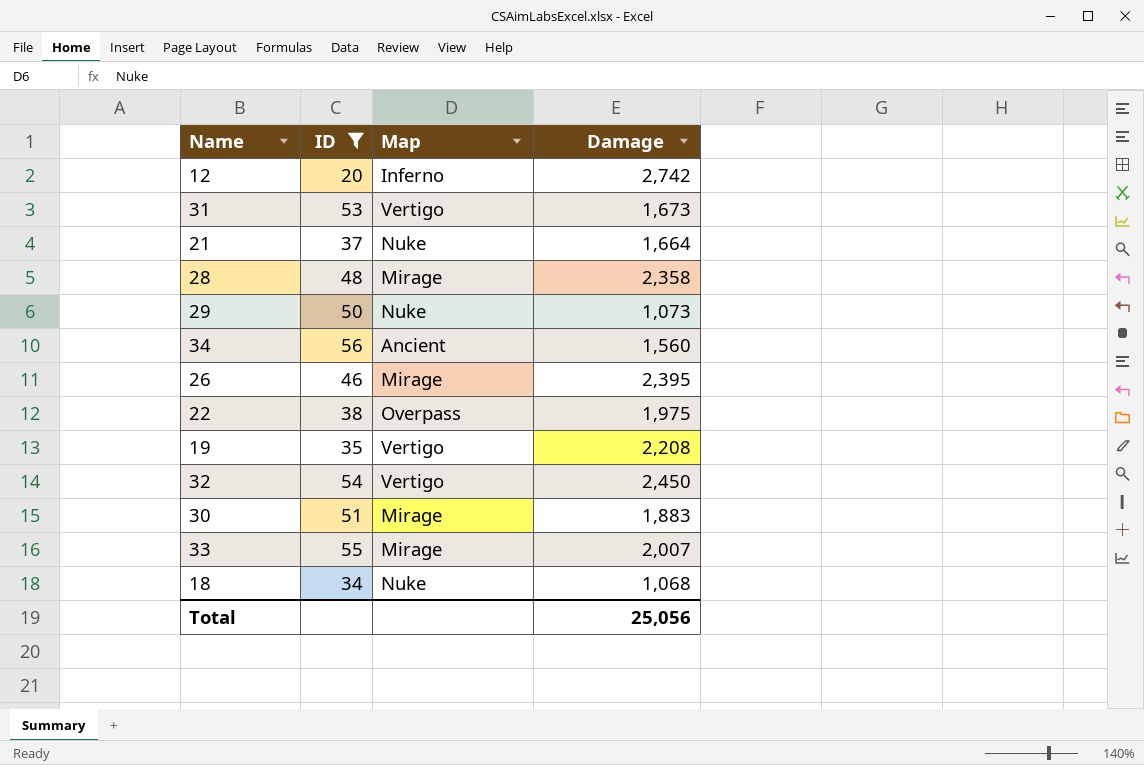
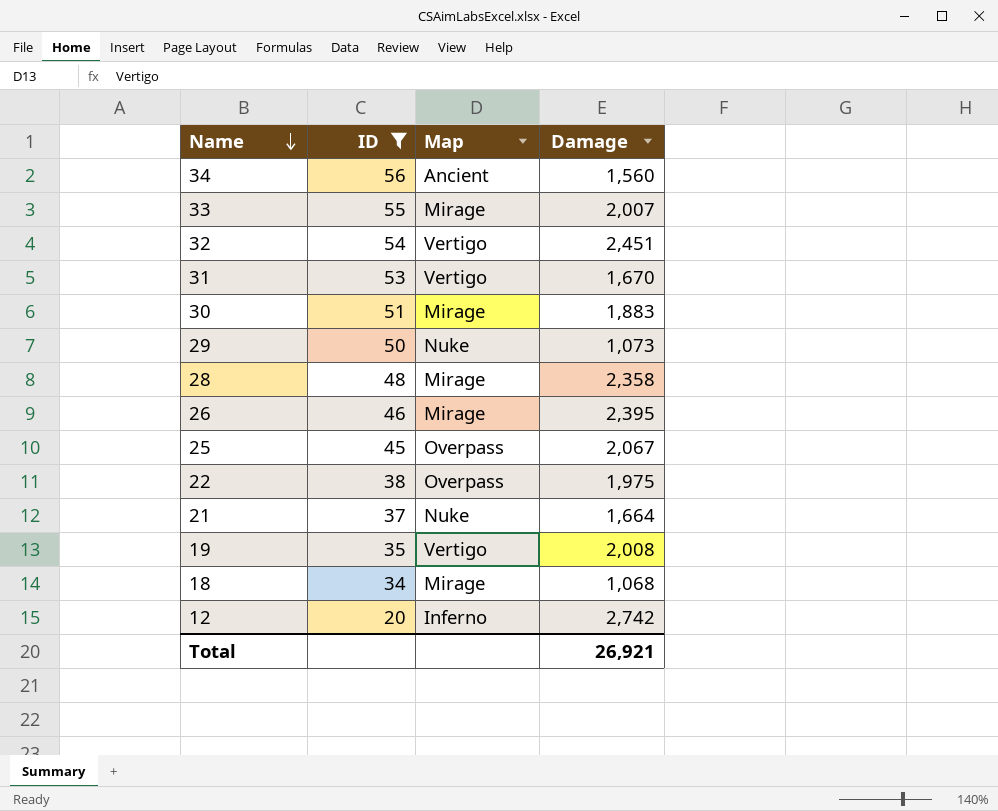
row order: none -> Name descending
32 | Damage: 2,450 -> 2,451
31 | Damage: 1,673 -> 1,670
row 25: none -> 45 | Overpass | 2,067
19 | Damage: 2,208 -> 2,008
18 | Map: Nuke -> Mirage
Total | Damage: 25,056 -> 26,921

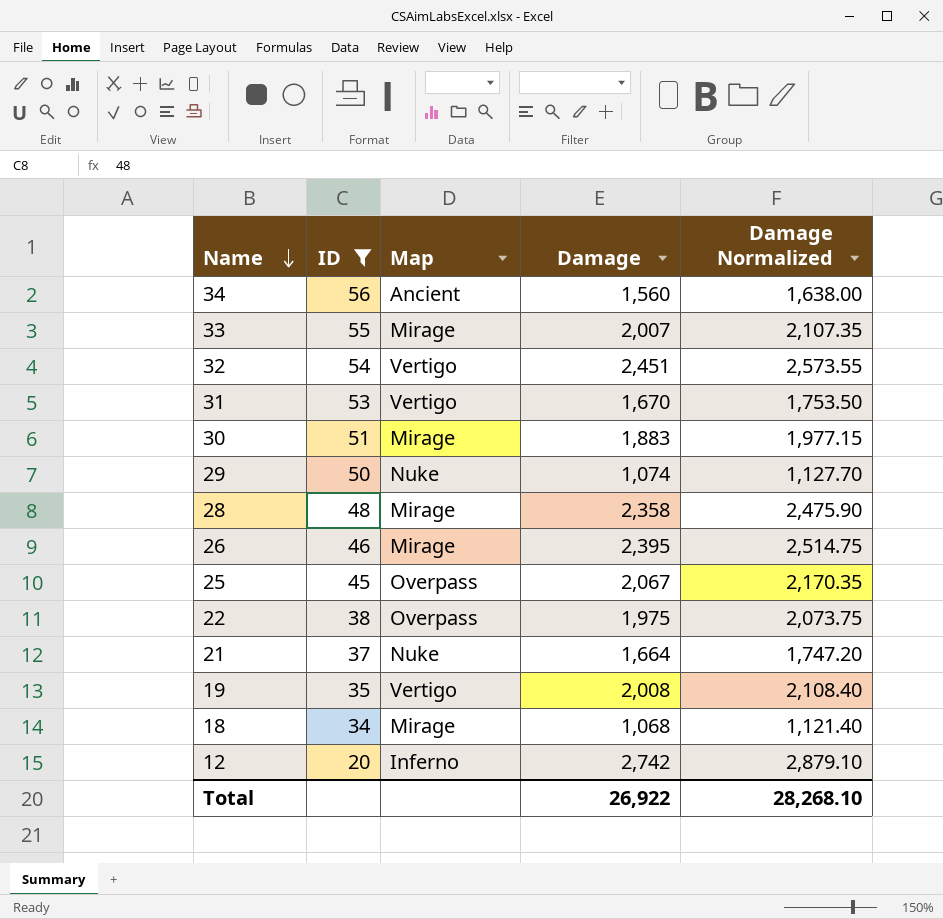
column Damage Normalized | formula: none -> [Damage] * 1.05
29 | Damage: 1,073 -> 1,074
Total | Damage: 26,921 -> 26,922

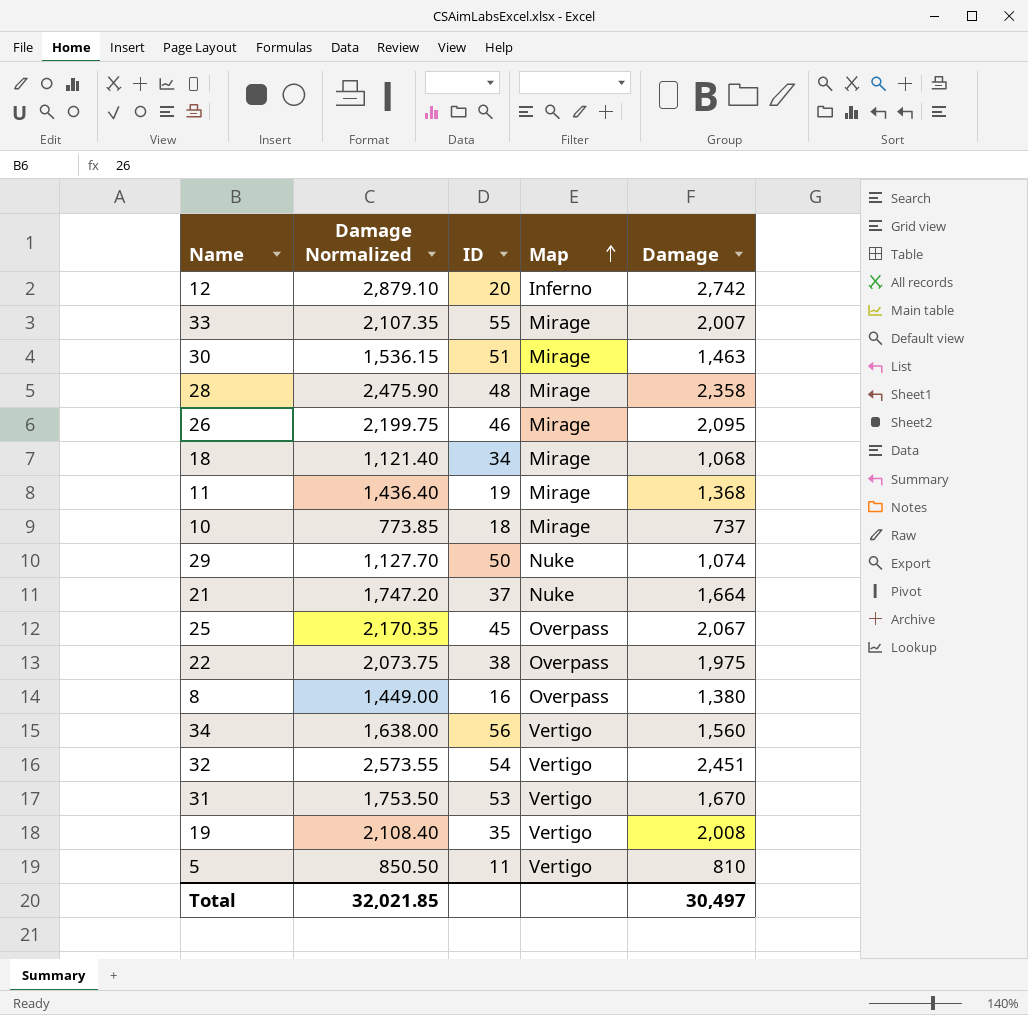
filter: ID >= 20 -> none
row order: Name descending -> Map ascending
column Damage Normalized | position: 5 -> 2
30 | Damage Normalized: 1,977.15 -> 1,536.15
30 | Damage: 1,883 -> 1,463
26 | Damage Normalized: 2,514.75 -> 2,199.75
26 | Damage: 2,395 -> 2,095
34 | Map: Ancient -> Vertigo
Total | Damage Normalized: 28,268.10 -> 32,021.85
Total | Damage: 26,922 -> 30,497

